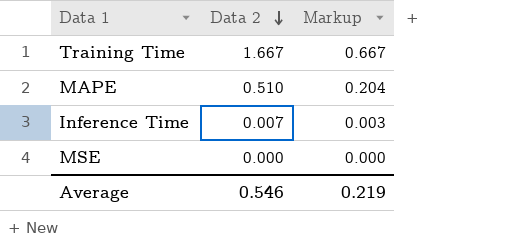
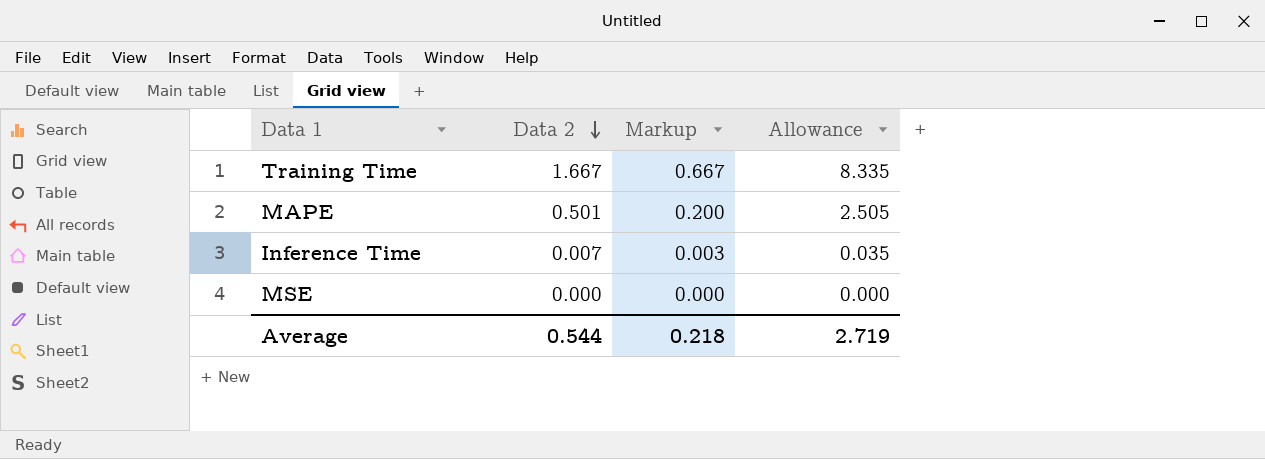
column Allowance | formula: none -> [Data 2] * 5
MAPE | Data 2: 0.510 -> 0.501
MAPE | Markup: 0.204 -> 0.200
Average | Data 2: 0.546 -> 0.544
Average | Markup: 0.219 -> 0.218

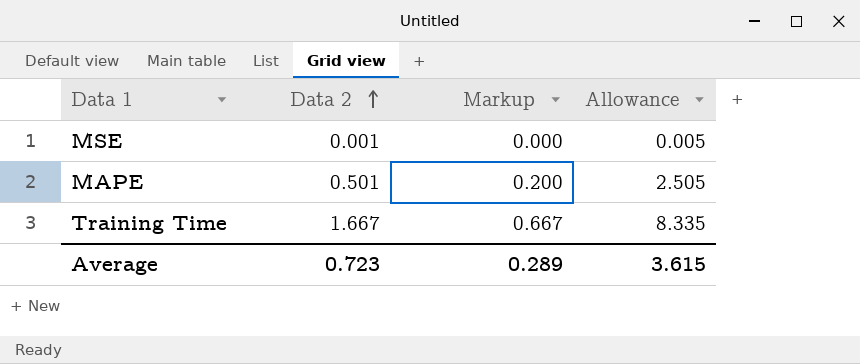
row order: Data 2 descending -> Data 2 ascending
row Inference Time: 0.007 | 0.003 | 0.035 -> none
MSE | Data 2: 0.000 -> 0.001
MSE | Allowance: 0.000 -> 0.005
Average | Data 2: 0.544 -> 0.723
Average | Markup: 0.218 -> 0.289
Average | Allowance: 2.719 -> 3.615

